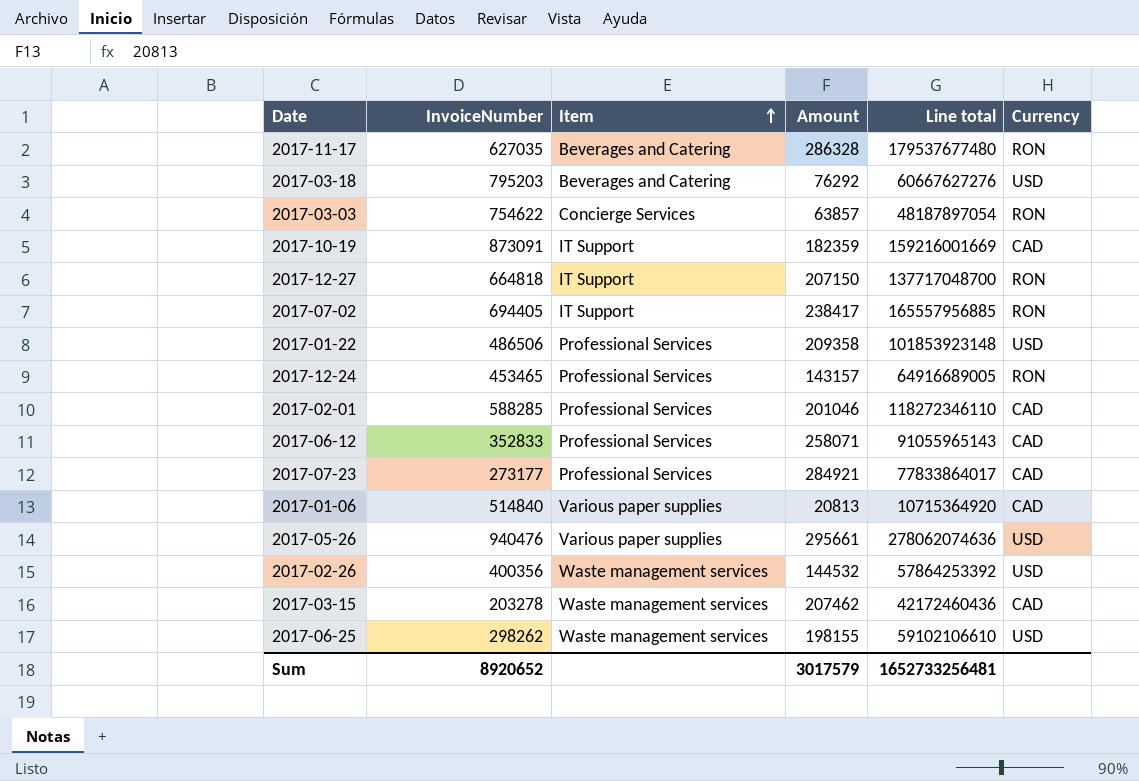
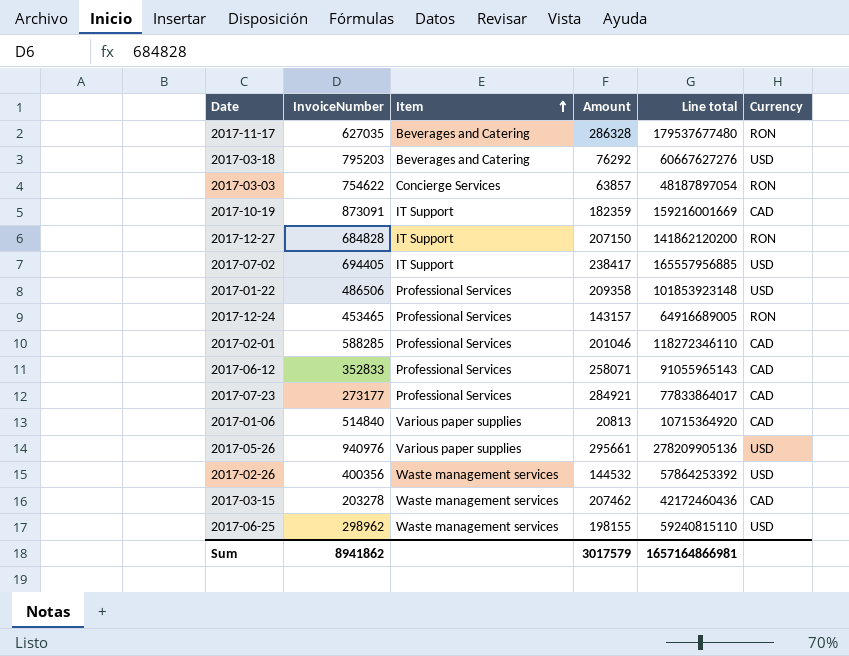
2017-12-27 | InvoiceNumber: 664818 -> 684828
2017-12-27 | Line total: 137717048700 -> 141862120200
2017-07-02 | Currency: RON -> USD
2017-05-26 | InvoiceNumber: 940476 -> 940976
2017-05-26 | Line total: 278062074636 -> 278209905136
2017-06-25 | InvoiceNumber: 298262 -> 298962
2017-06-25 | Line total: 59102106610 -> 59240815110
Sum | InvoiceNumber: 8920652 -> 8941862
Sum | Line total: 1652733256481 -> 1657164866981

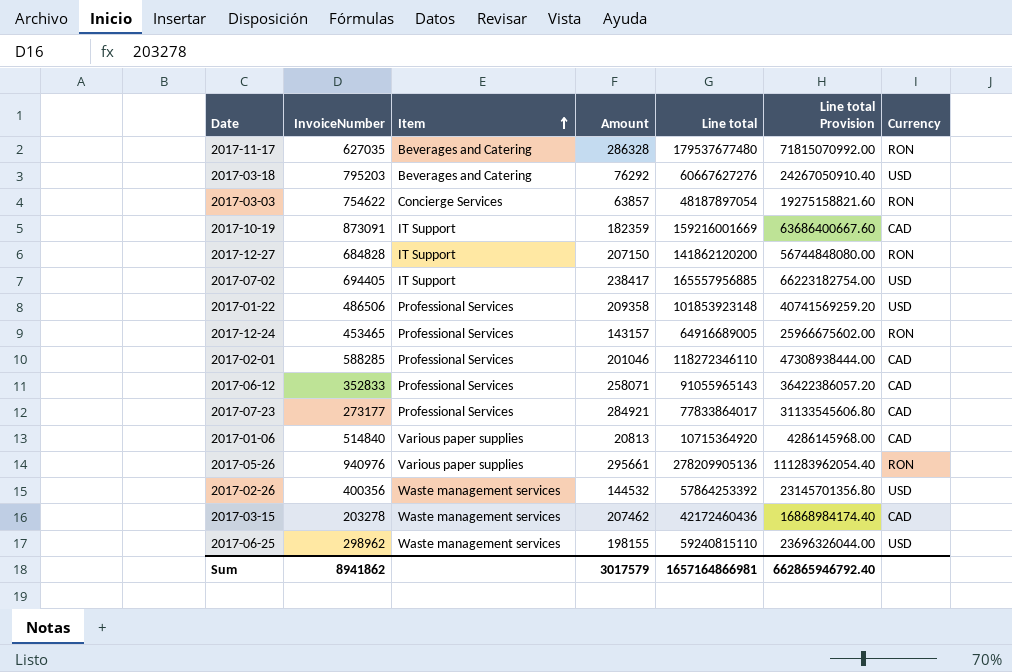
column Line total Provision | formula: none -> [Line total] * 0.4
2017-05-26 | Currency: USD -> RON

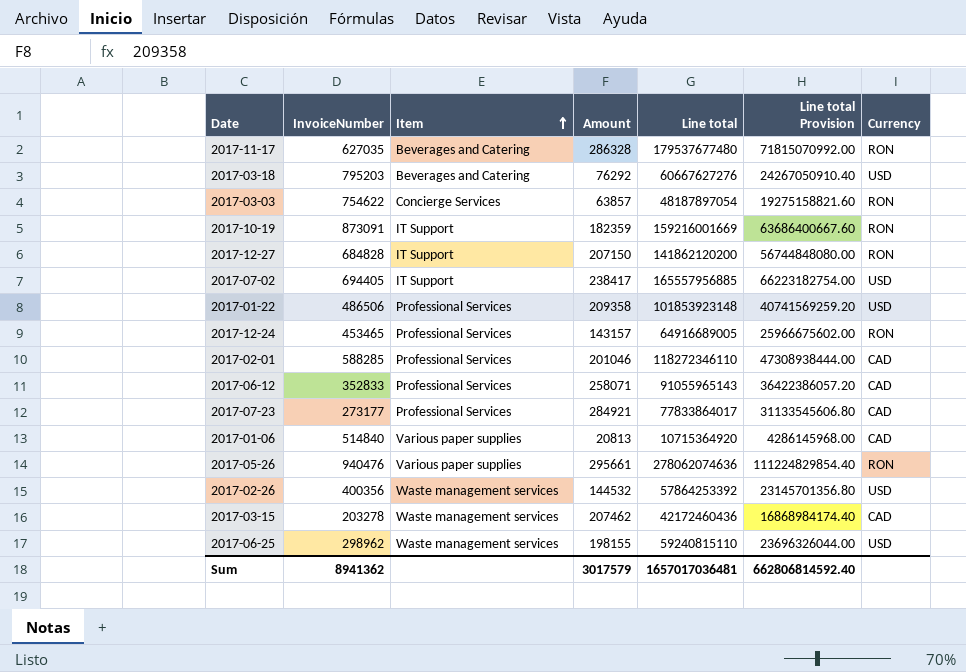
2017-10-19 | Currency: CAD -> RON
2017-05-26 | InvoiceNumber: 940976 -> 940476
2017-05-26 | Line total: 278209905136 -> 278062074636
2017-05-26 | Line total Provision: 111283962054.40 -> 111224829854.40
Sum | InvoiceNumber: 8941862 -> 8941362
Sum | Line total: 1657164866981 -> 1657017036481
Sum | Line total Provision: 662865946792.40 -> 662806814592.40

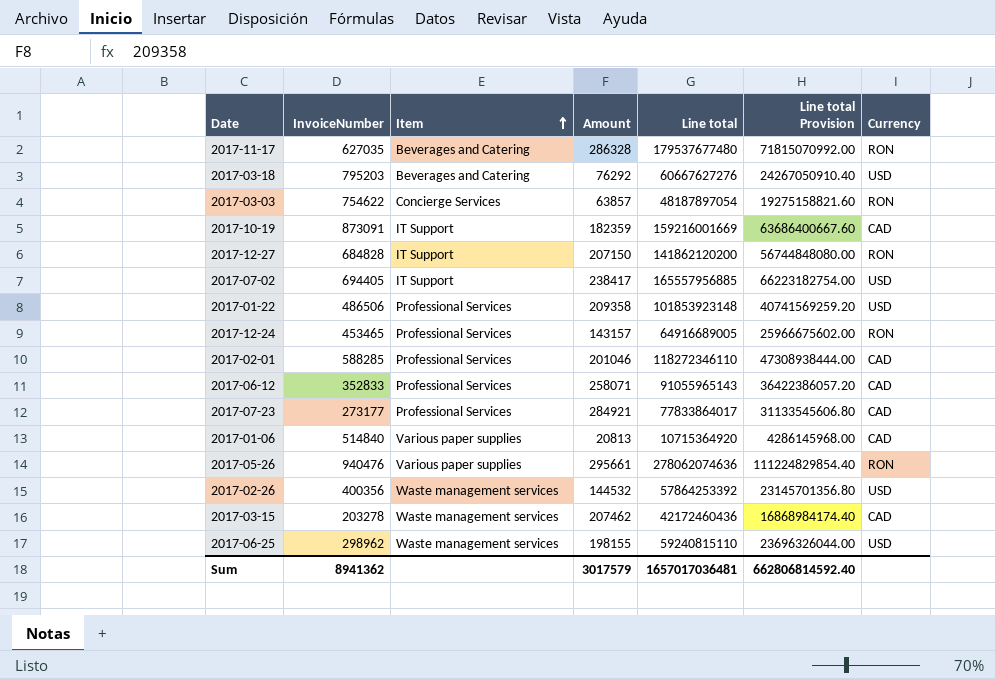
2017-10-19 | Currency: RON -> CAD

